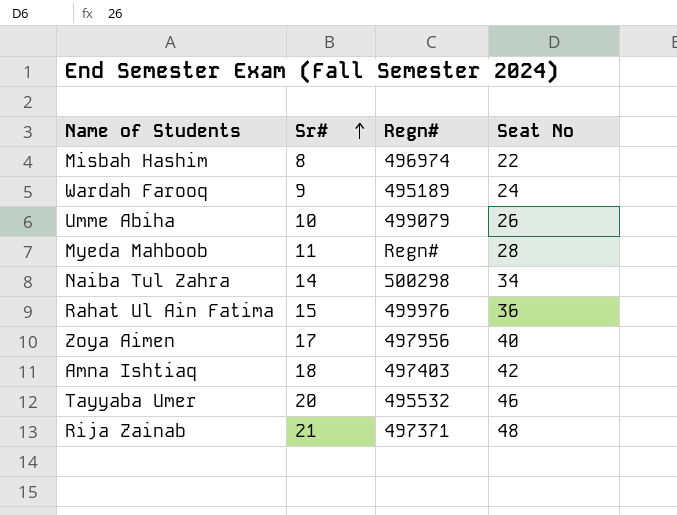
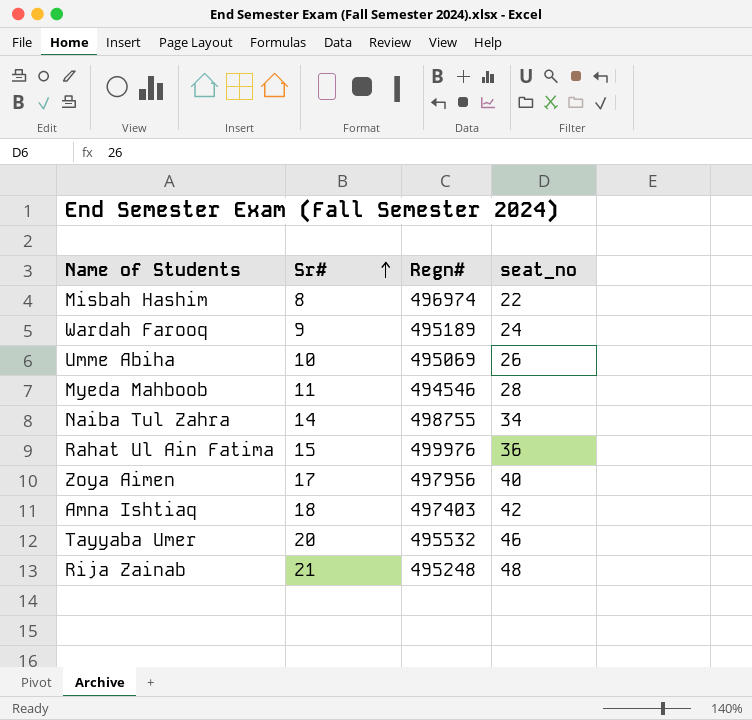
column name: Seat No -> seat_no
Umme Abiha | Regn#: 499079 -> 495069
Myeda Mahboob | Regn#: Regn# -> 494546
Naiba Tul Zahra | Regn#: 500298 -> 498755
Rija Zainab | Regn#: 497371 -> 495248

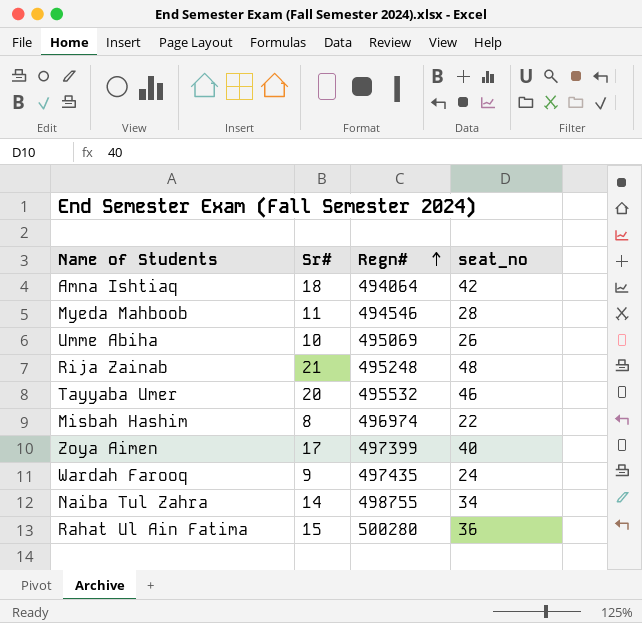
row order: Sr# ascending -> Regn# ascending
Amna Ishtiaq | Regn#: 497403 -> 494064
Zoya Aimen | Regn#: 497956 -> 497399
Wardah Farooq | Regn#: 495189 -> 497435
Rahat Ul Ain Fatima | Regn#: 499976 -> 500280

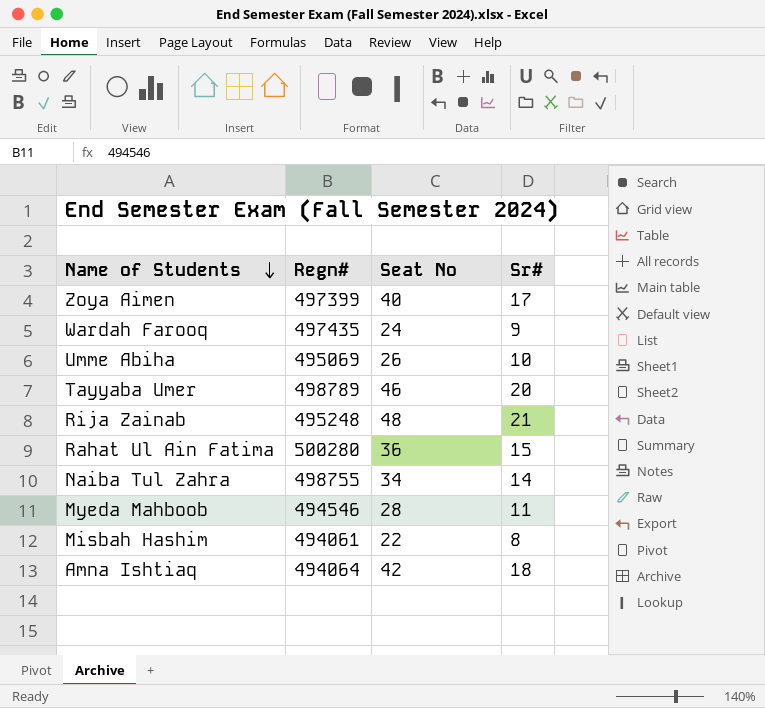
row order: Regn# ascending -> Name of Students descending
column name: seat_no -> Seat No
column Sr# | position: 2 -> 4
Tayyaba Umer | Regn#: 495532 -> 498789
Misbah Hashim | Regn#: 496974 -> 494061

